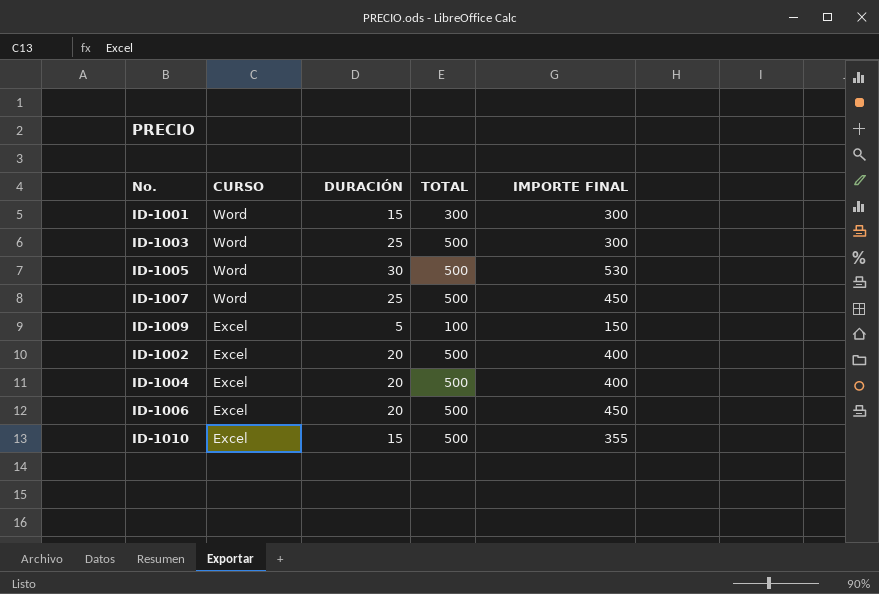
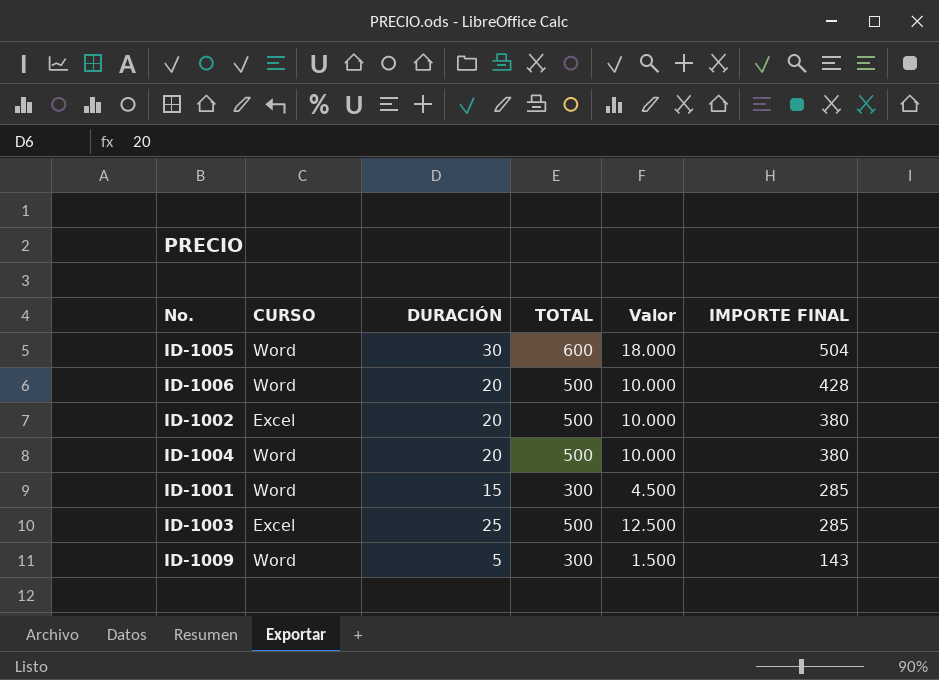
row order: CURSO descending -> IMPORTE FINAL descending
column Valor | formula: none -> [DURACIÓN] * [TOTAL]
row ID-1007: Word | 25 | 500 | 450 -> none
row ID-1010: Excel | 15 | 500 | 355 -> none
ID-1005 | TOTAL: 500 -> 600
ID-1005 | IMPORTE FINAL: 530 -> 504
ID-1006 | CURSO: Excel -> Word
ID-1006 | IMPORTE FINAL: 450 -> 428
ID-1002 | IMPORTE FINAL: 400 -> 380
ID-1004 | CURSO: Excel -> Word
ID-1004 | IMPORTE FINAL: 400 -> 380
ID-1001 | IMPORTE FINAL: 300 -> 285
ID-1003 | CURSO: Word -> Excel
ID-1003 | IMPORTE FINAL: 300 -> 285
ID-1009 | CURSO: Excel -> Word
ID-1009 | TOTAL: 100 -> 300
ID-1009 | IMPORTE FINAL: 150 -> 143

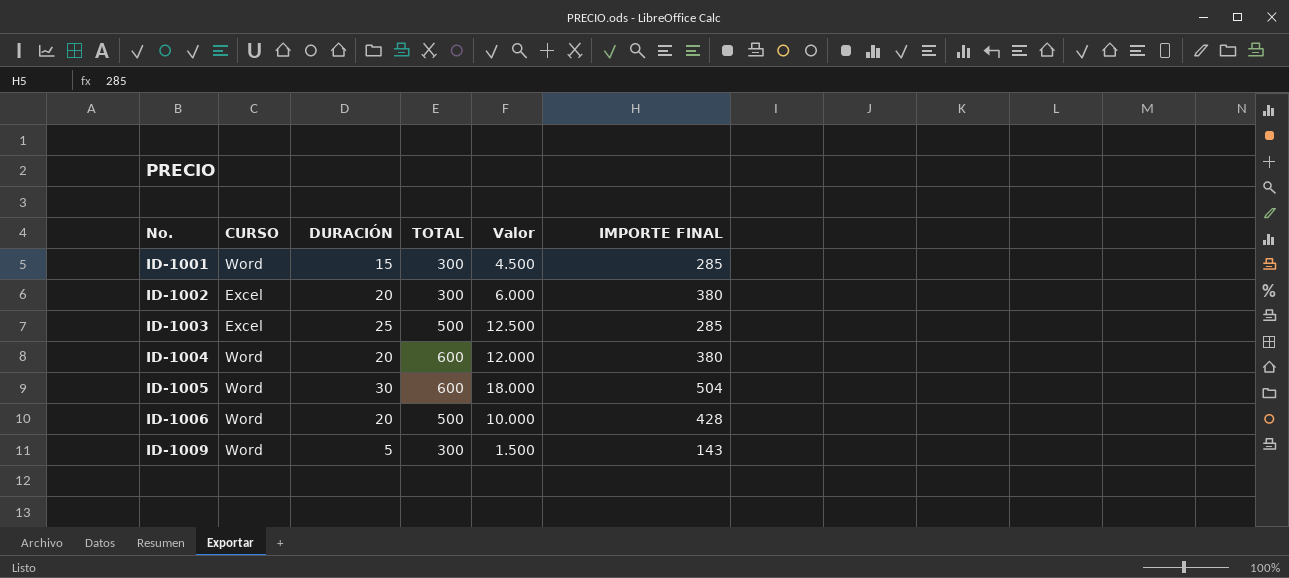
row order: IMPORTE FINAL descending -> No. ascending
ID-1002 | TOTAL: 500 -> 300
ID-1002 | Valor: 10.000 -> 6.000
ID-1004 | TOTAL: 500 -> 600
ID-1004 | Valor: 10.000 -> 12.000

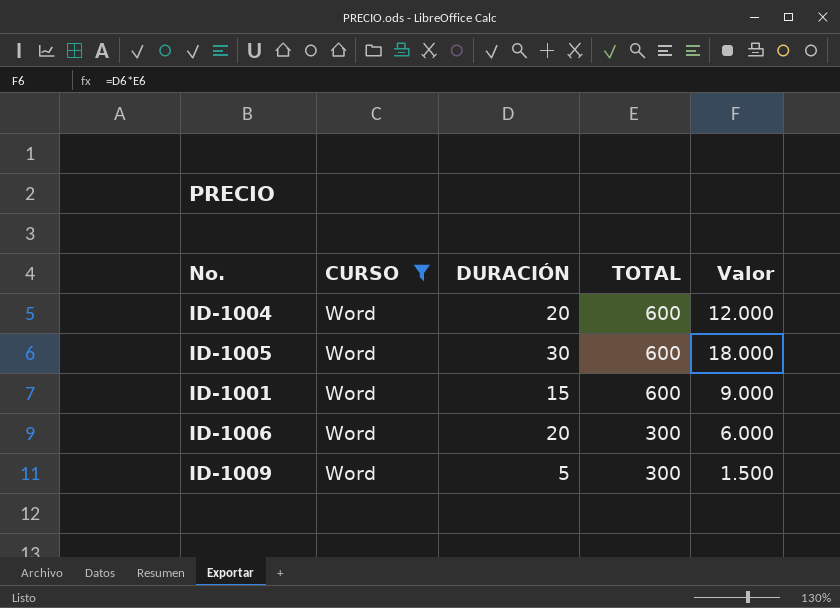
filter: none -> CURSO = Word
row order: No. ascending -> TOTAL descending
column IMPORTE FINAL | position: 6 -> none
ID-1001 | TOTAL: 300 -> 600
ID-1001 | Valor: 4.500 -> 9.000
ID-1006 | TOTAL: 500 -> 300
ID-1006 | Valor: 10.000 -> 6.000

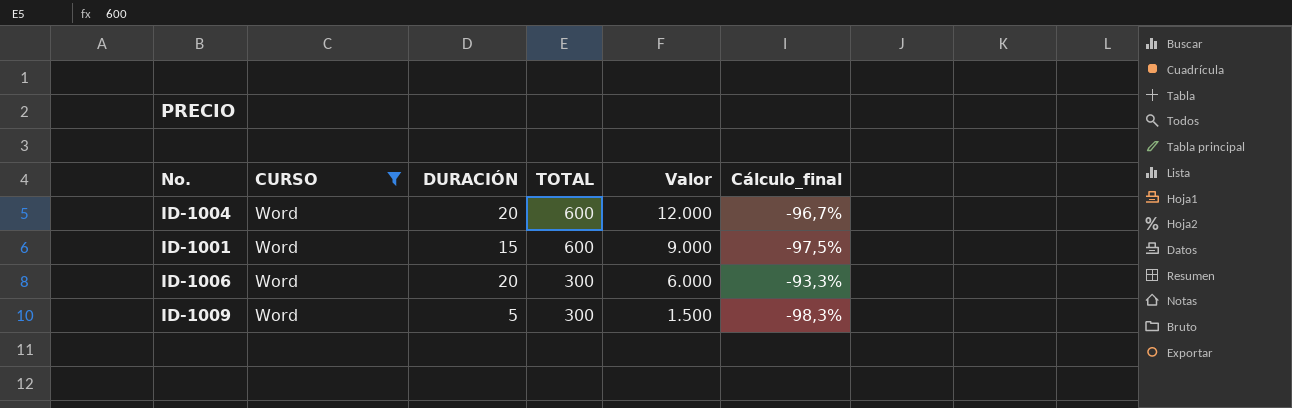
column Cálculo_final | formula: none -> ([DURACIÓN] - [TOTAL]) / [TOTAL]
row ID-1005: Word | 30 | 600 | 18.000 -> none

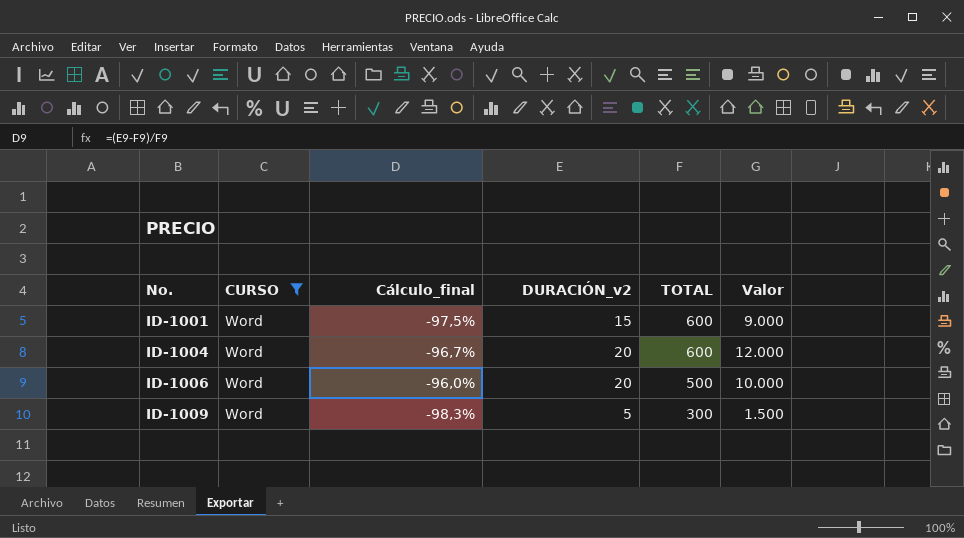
row order: TOTAL descending -> No. ascending
column Cálculo_final | position: 6 -> 3
column name: DURACIÓN -> DURACIÓN_v2
ID-1006 | Cálculo_final: -93,3% -> -96,0%
ID-1006 | TOTAL: 300 -> 500
ID-1006 | Valor: 6.000 -> 10.000

